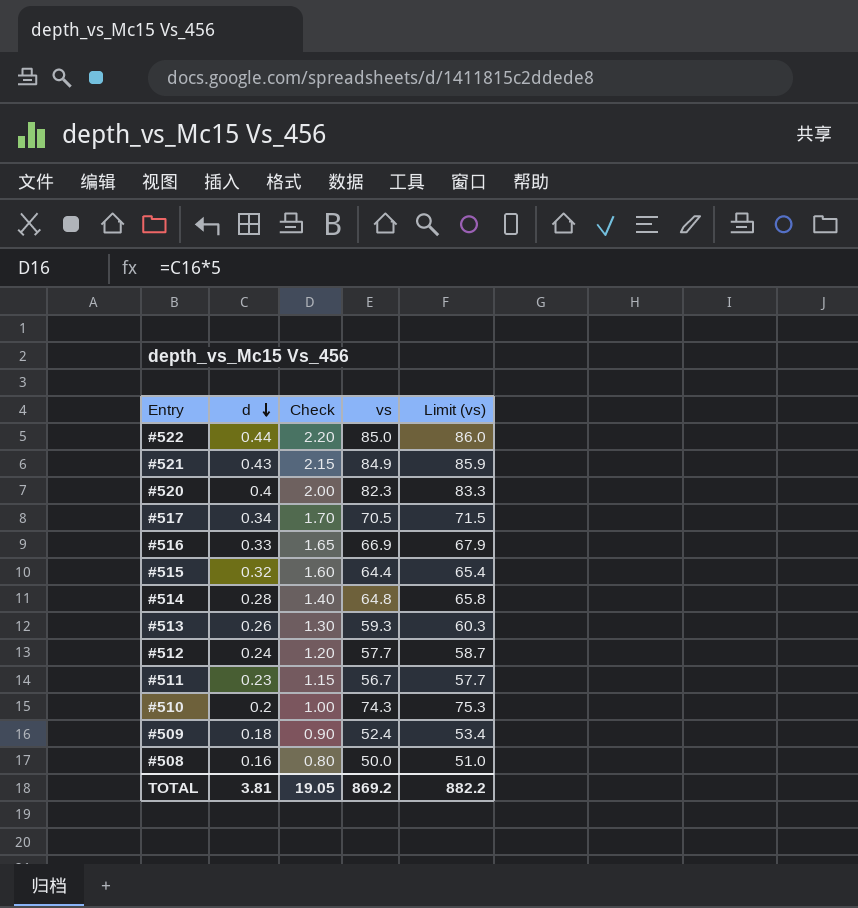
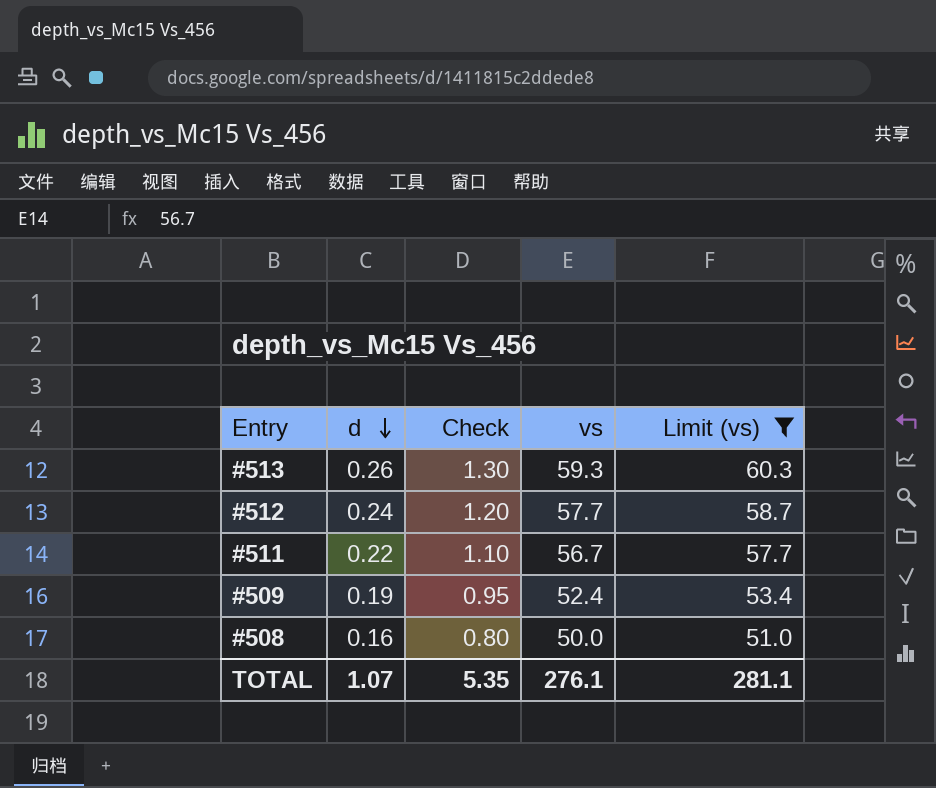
filter: none -> Limit (vs) <= 60.3
#511 | d: 0.23 -> 0.22
#511 | Check: 1.15 -> 1.10
#509 | d: 0.18 -> 0.19
#509 | Check: 0.90 -> 0.95
TOTAL | d: 3.81 -> 1.07
TOTAL | Check: 19.05 -> 5.35
TOTAL | vs: 869.2 -> 276.1
TOTAL | Limit (vs): 882.2 -> 281.1

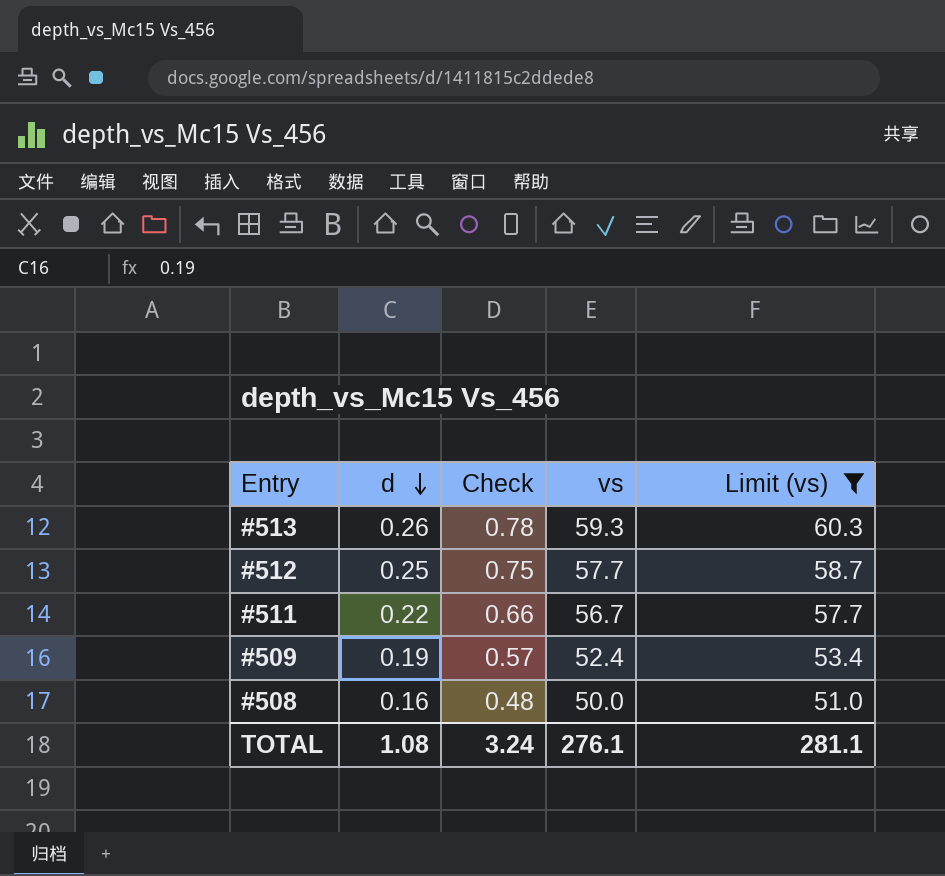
column Check | formula: [d] * 5 -> [d] * 3
#512 | d: 0.24 -> 0.25
TOTAL | d: 1.07 -> 1.08
TOTAL | Check: 5.35 -> 3.24

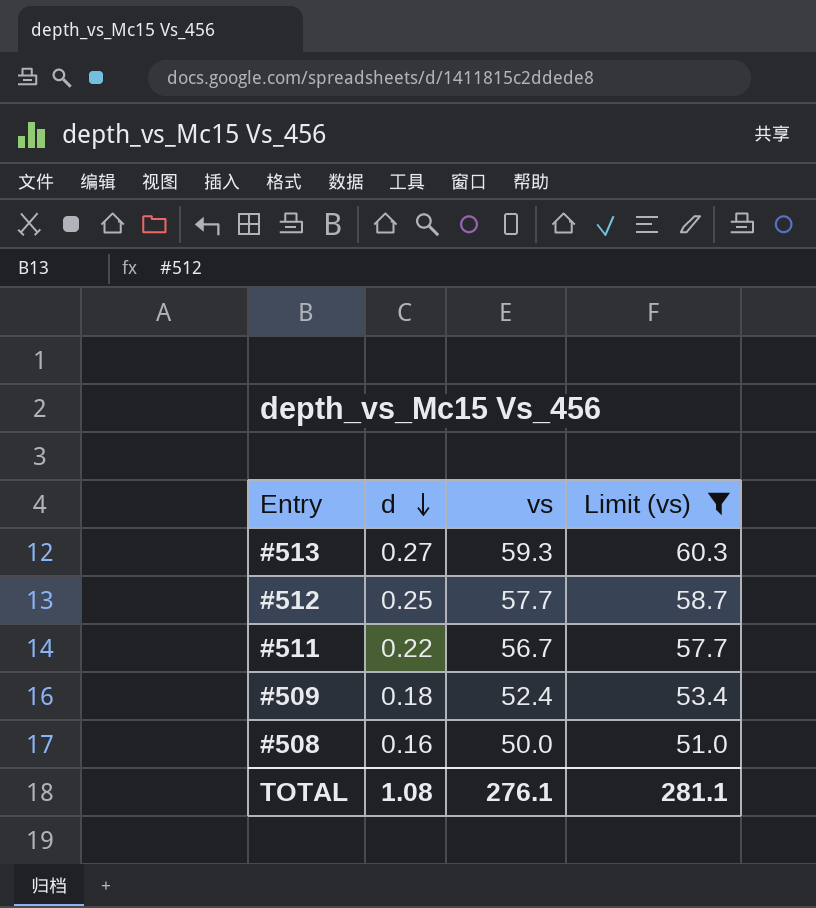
column Check | formula: [d] * 3 -> none
#513 | d: 0.26 -> 0.27
#509 | d: 0.19 -> 0.18

